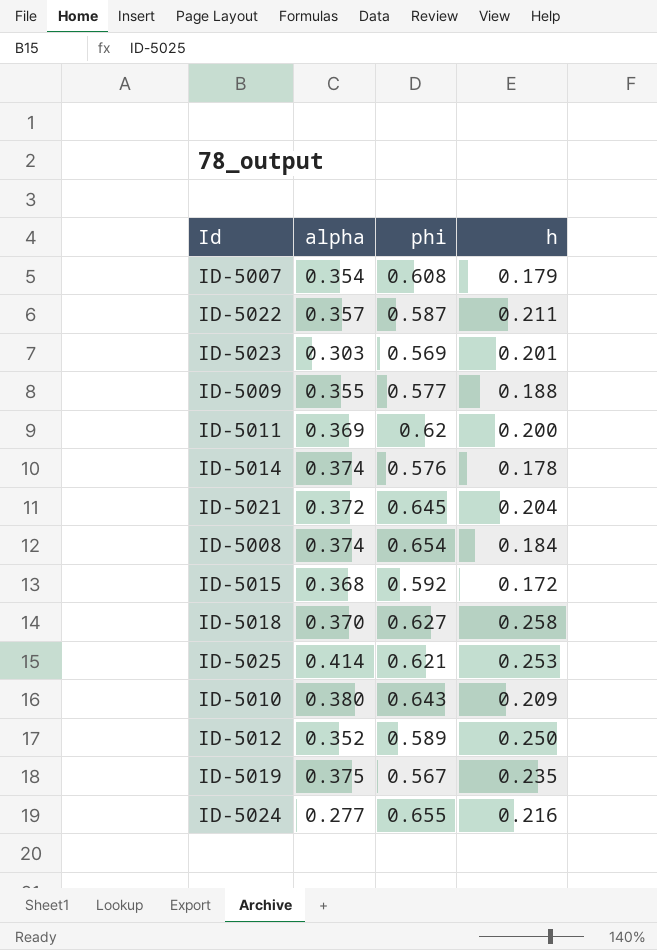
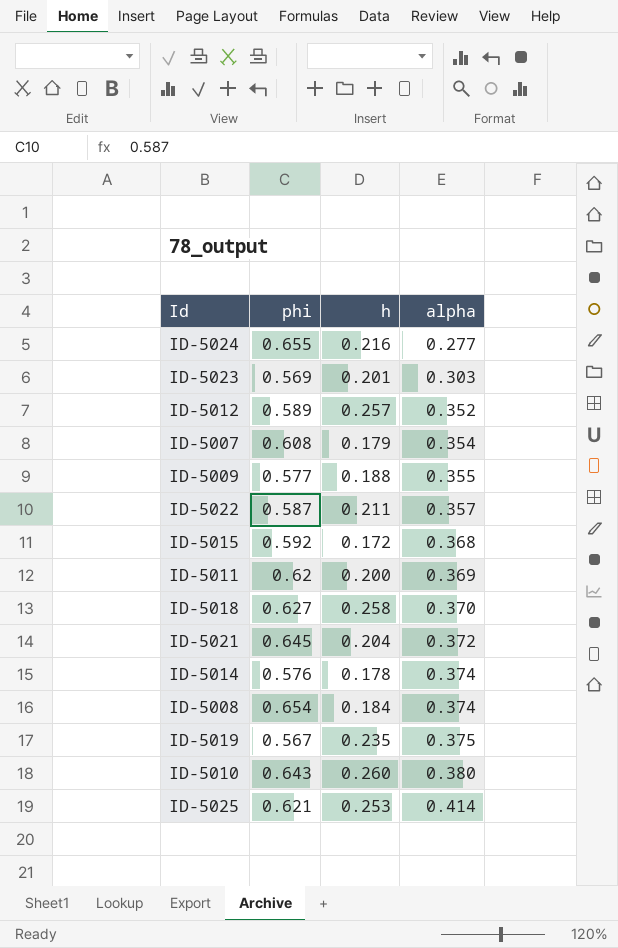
row order: none -> alpha ascending
column alpha | position: 2 -> 4
ID-5012 | h: 0.250 -> 0.257
ID-5010 | h: 0.209 -> 0.260

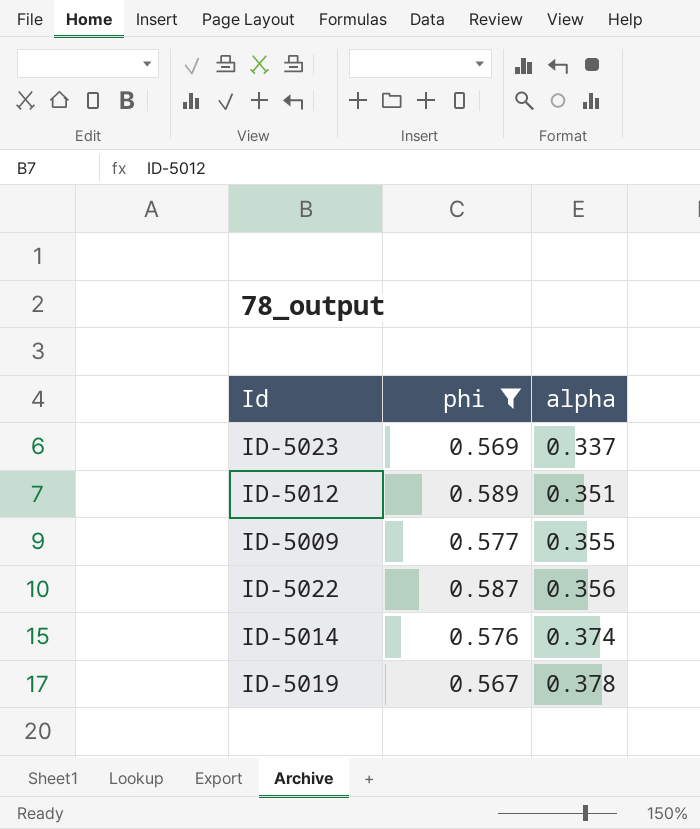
filter: none -> phi <= 0.589
column h | position: 3 -> none
ID-5023 | alpha: 0.303 -> 0.337
ID-5012 | alpha: 0.352 -> 0.351
ID-5022 | alpha: 0.357 -> 0.356
ID-5019 | alpha: 0.375 -> 0.378

